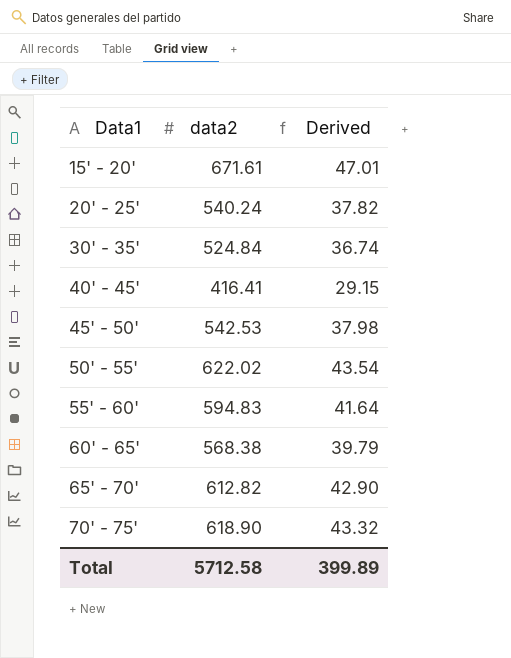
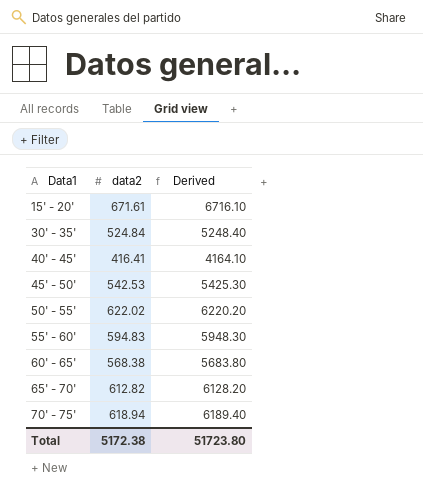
column Derived | formula: [data2] * 0.07 -> [data2] * 10
row 20' - 25': 540.24 | 37.82 -> none
70' - 75' | data2: 618.90 -> 618.94
Total | data2: 5712.58 -> 5172.38
Total | Derived: 399.89 -> 51723.80

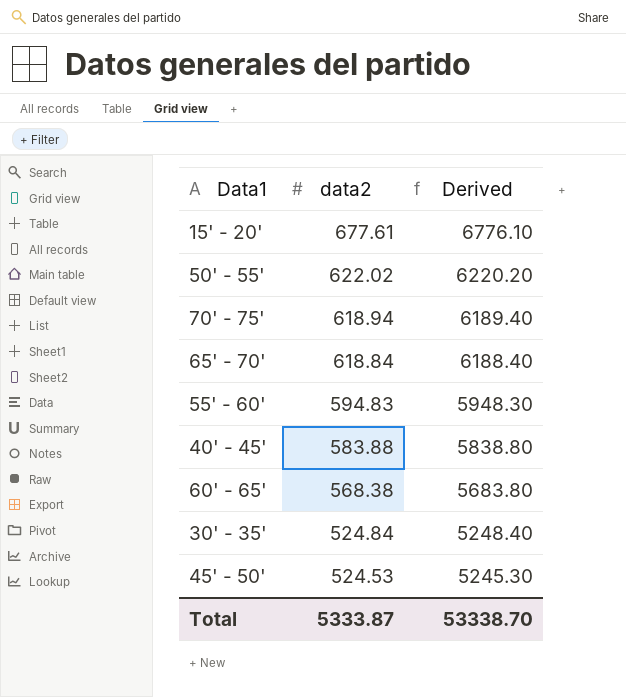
row order: Data1 ascending -> data2 descending
15' - 20' | data2: 671.61 -> 677.61
15' - 20' | Derived: 6716.10 -> 6776.10
65' - 70' | data2: 612.82 -> 618.84
65' - 70' | Derived: 6128.20 -> 6188.40
40' - 45' | data2: 416.41 -> 583.88
40' - 45' | Derived: 4164.10 -> 5838.80
45' - 50' | data2: 542.53 -> 524.53
45' - 50' | Derived: 5425.30 -> 5245.30
Total | data2: 5172.38 -> 5333.87
Total | Derived: 51723.80 -> 53338.70

